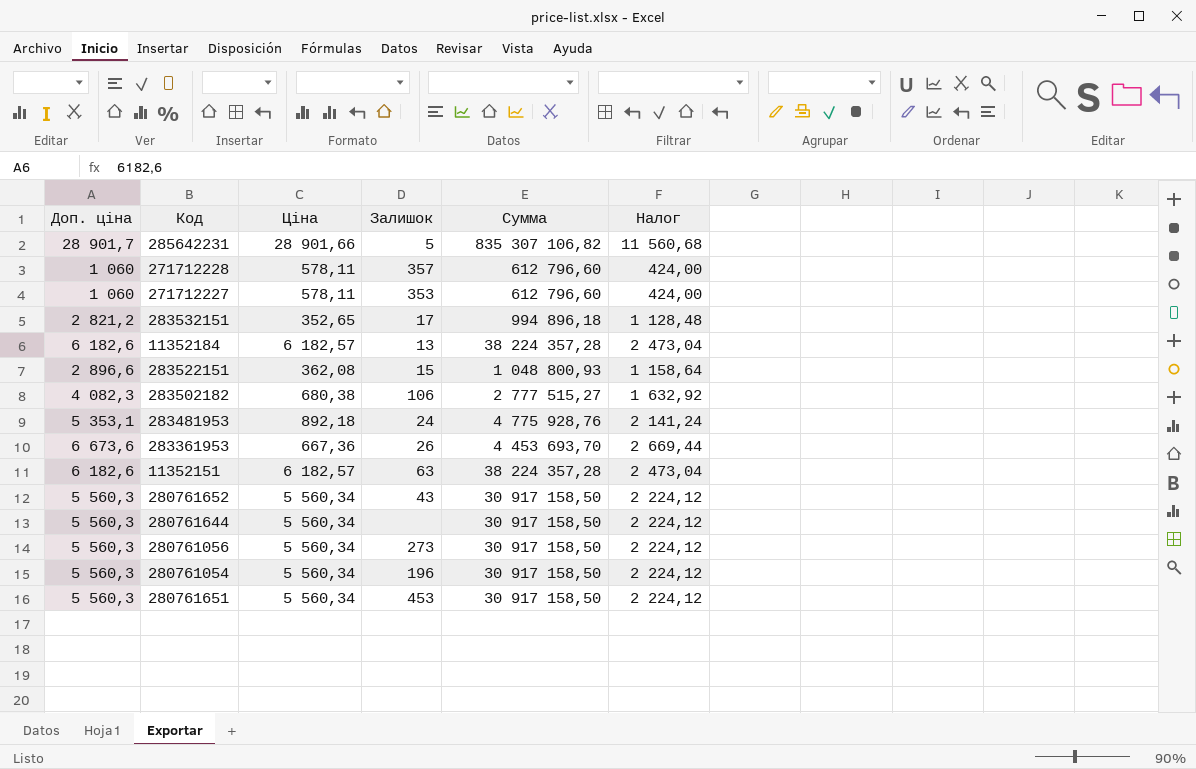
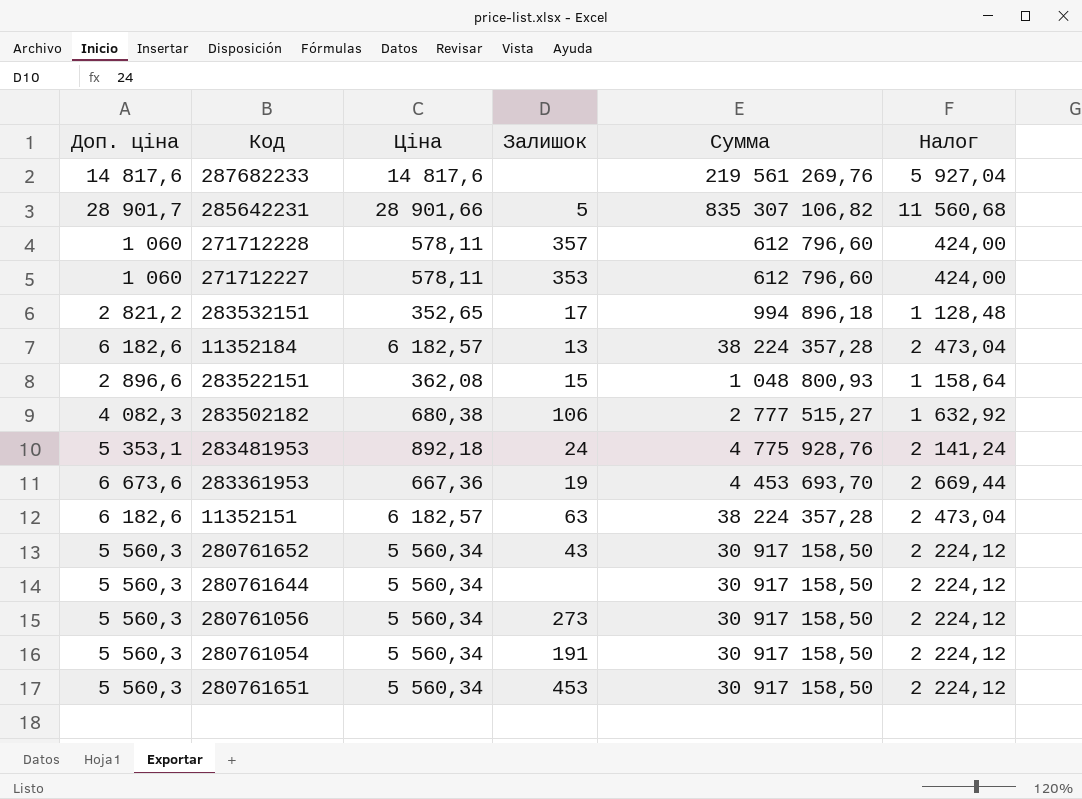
row 287682233: none -> 14 817,6 | 14 817,6 | none | 219 561 269,76 | 5 927,04
283361953 | Залишок: 26 -> 19
280761054 | Залишок: 196 -> 191

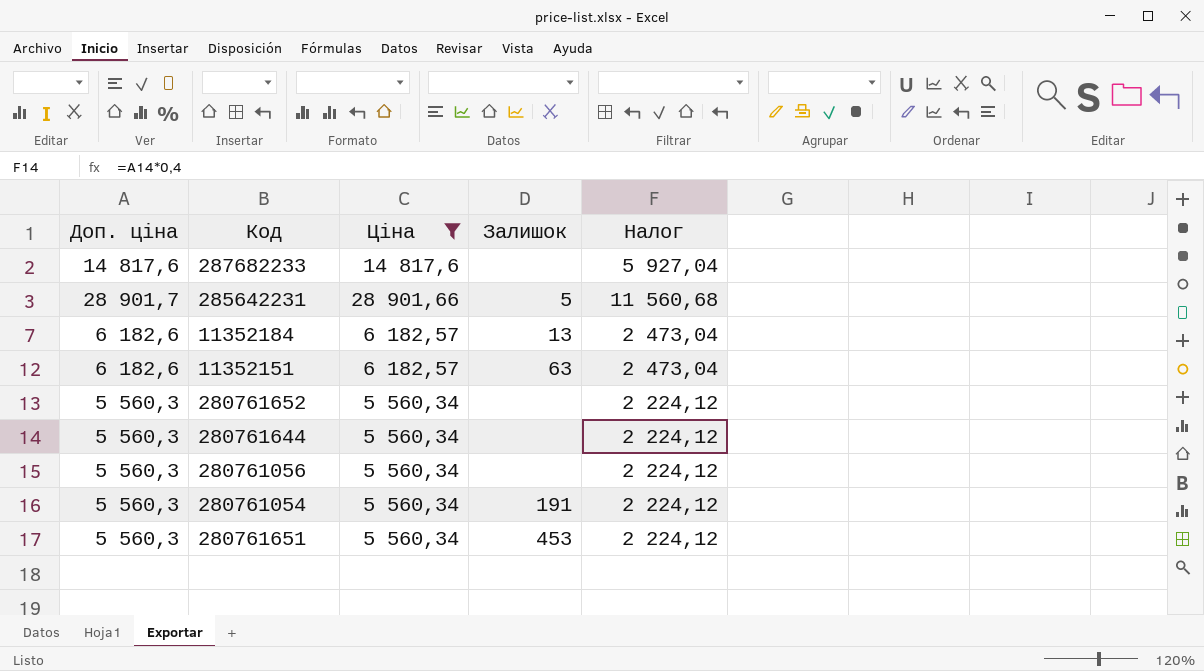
filter: none -> Ціна >= 5 560,34
column Сумма | formula: [Доп. ціна] * [Ціна] -> none
280761652 | Залишок: 43 -> none
280761056 | Залишок: 273 -> none

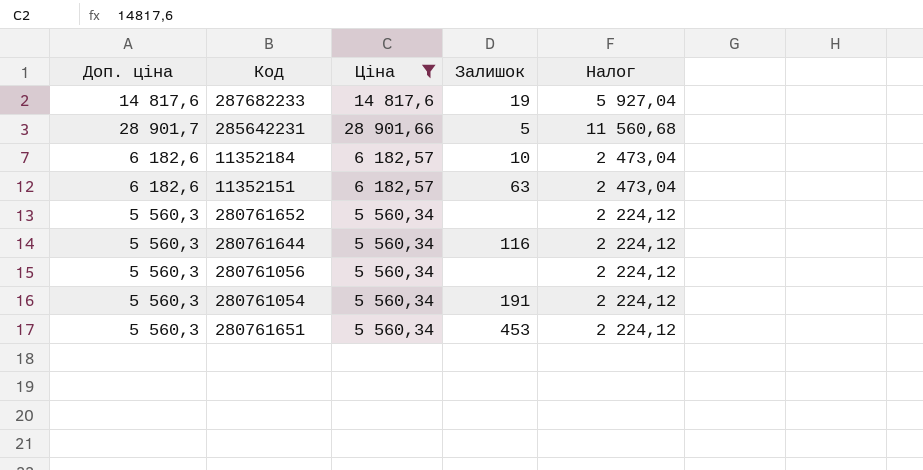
287682233 | Залишок: none -> 19
11352184 | Залишок: 13 -> 10
280761644 | Залишок: none -> 116

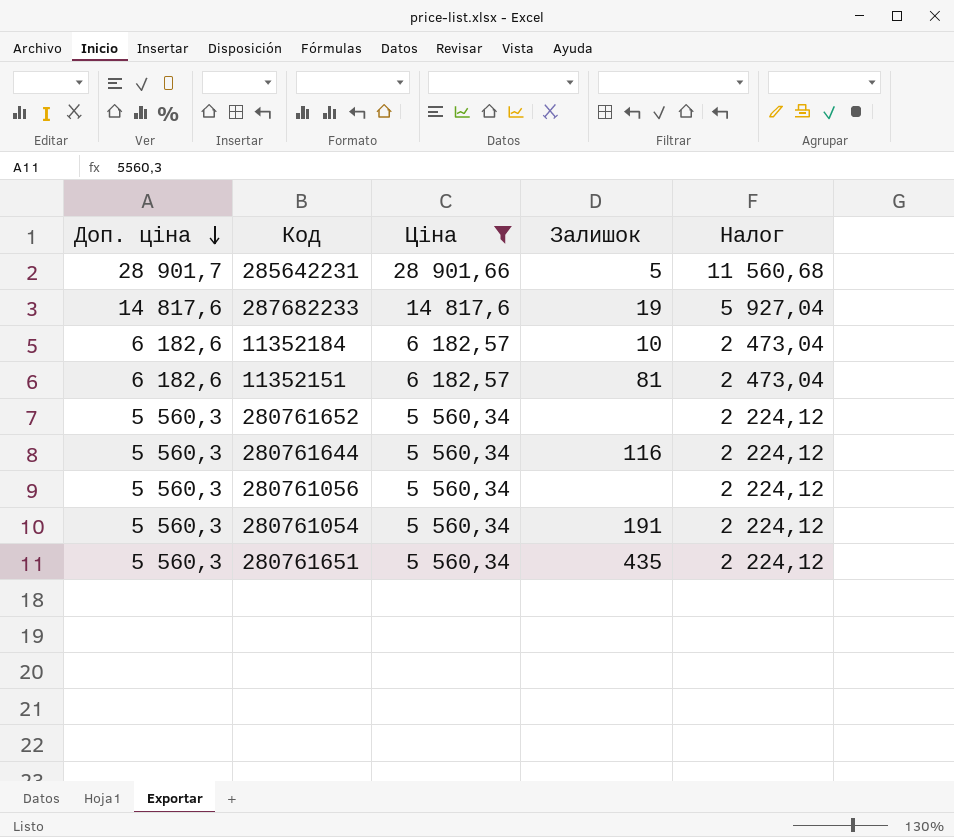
row order: none -> Доп. ціна descending
11352151 | Залишок: 63 -> 81
280761651 | Залишок: 453 -> 435

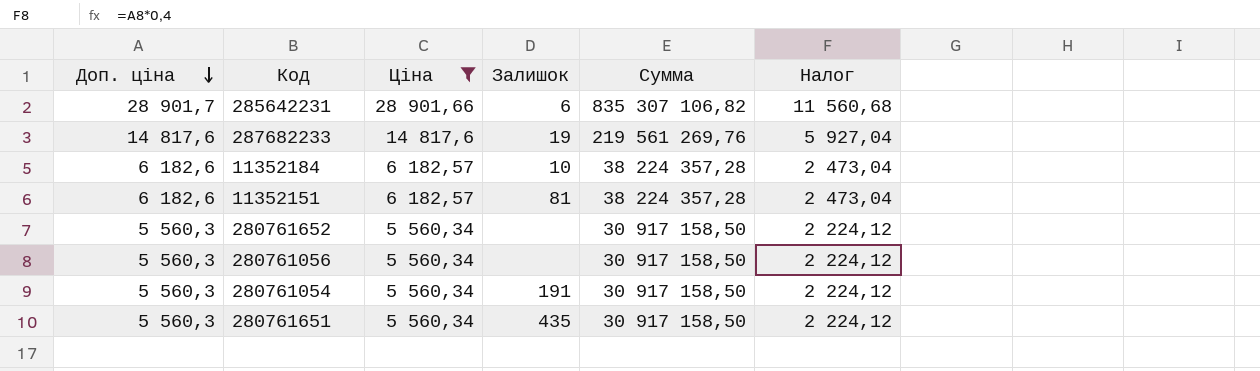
column Сумма | formula: none -> [Доп. ціна] * [Ціна]
row 280761644: 5 560,3 | 5 560,34 | 116 | 2 224,12 -> none
285642231 | Залишок: 5 -> 6

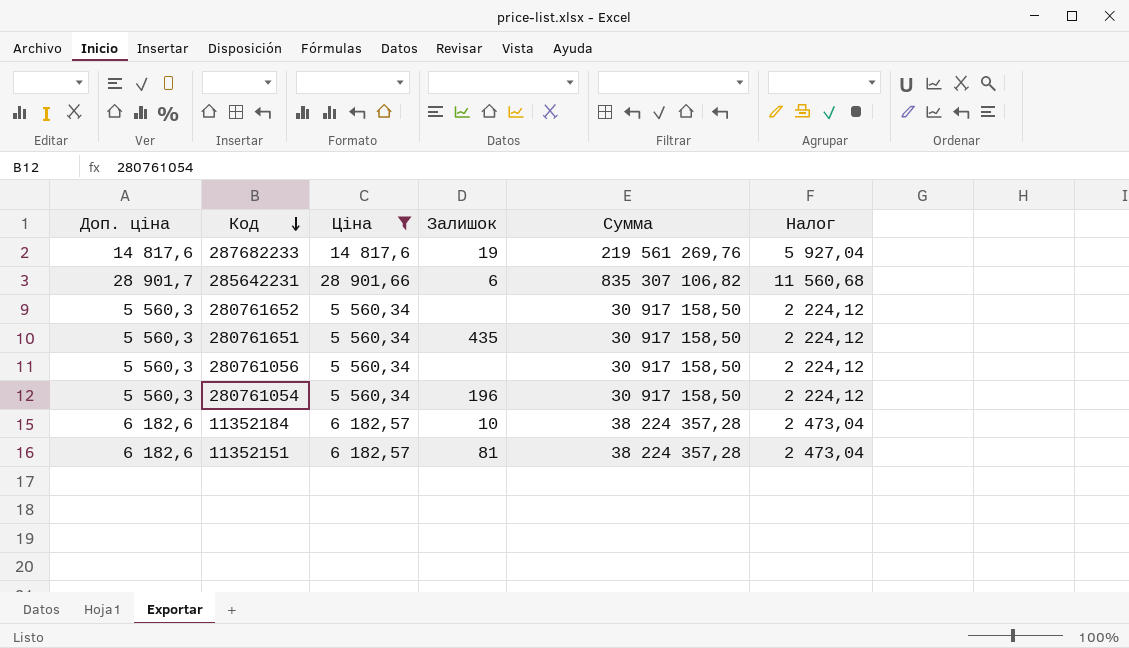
row order: Доп. ціна descending -> Код descending
280761054 | Залишок: 191 -> 196

